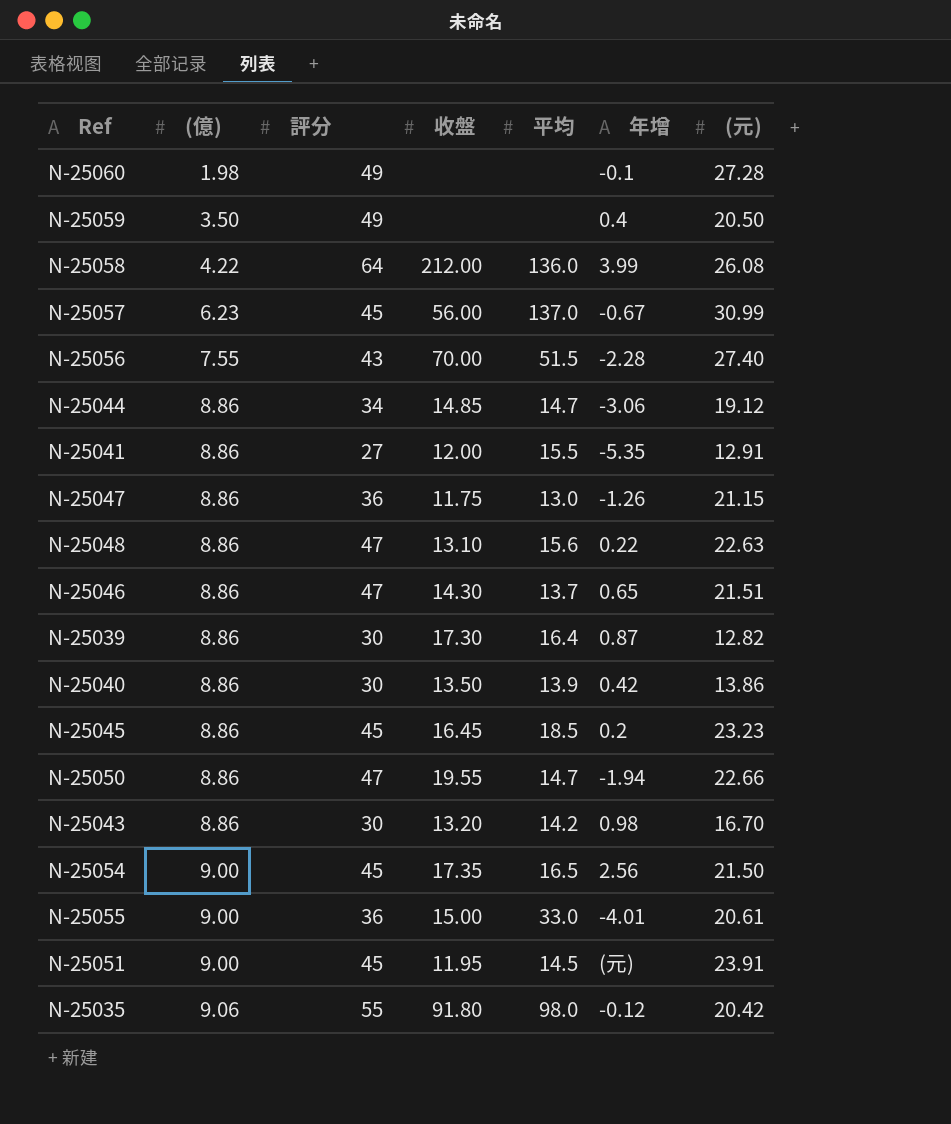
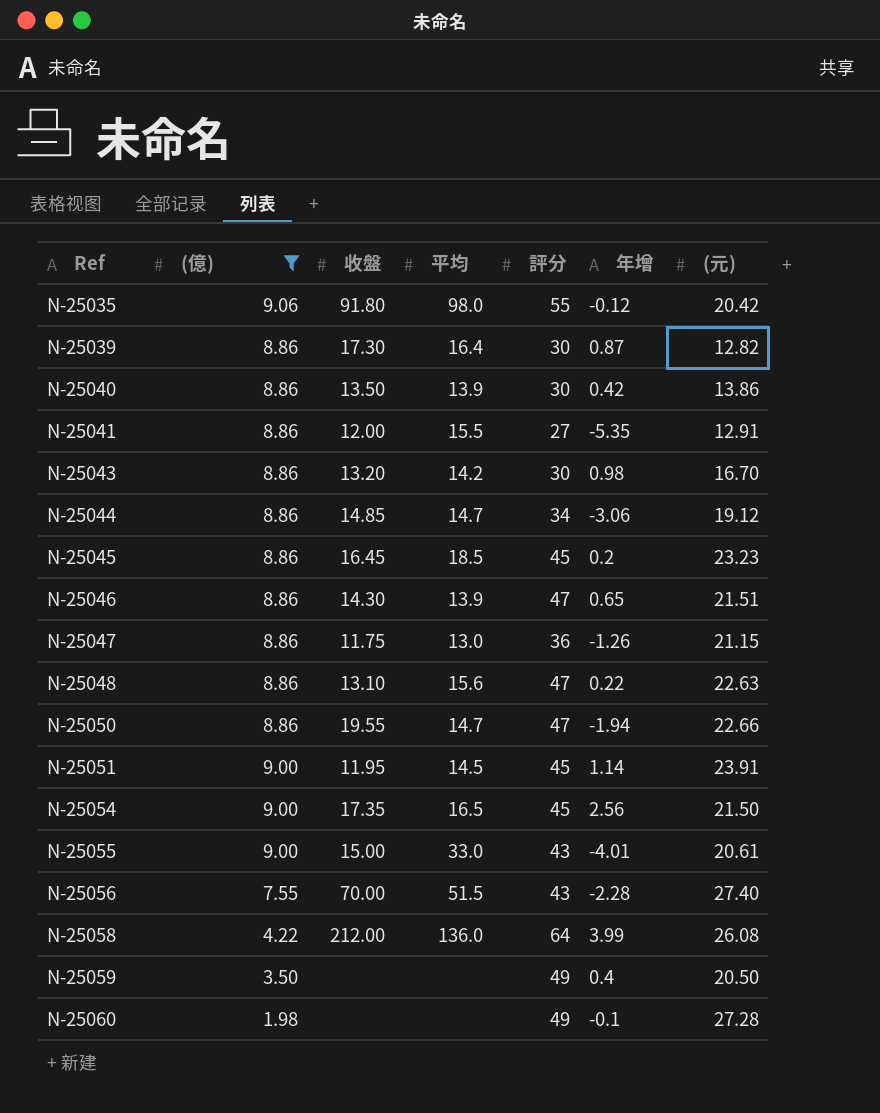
filter: none -> (億) != 6.23
row order: (億) ascending -> Ref ascending
column 評分 | position: 3 -> 5
N-25046 | 平均: 13.7 -> 13.9
N-25051 | 年增: (元) -> 1.14
N-25055 | 評分: 36 -> 43

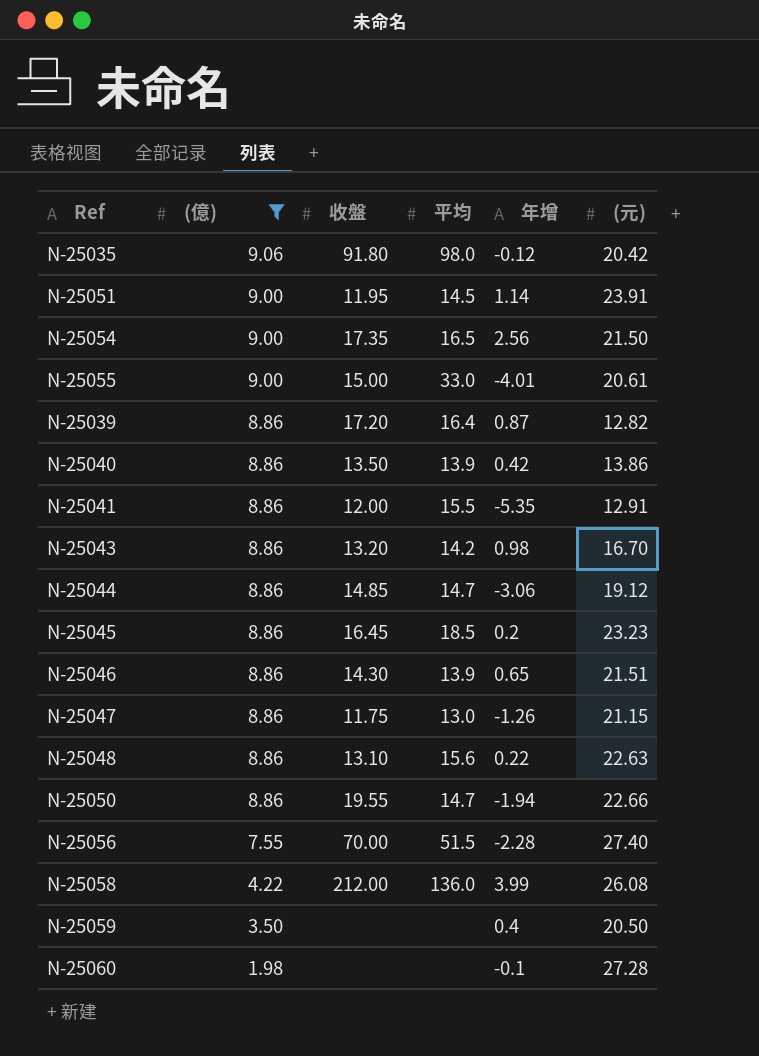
row order: Ref ascending -> (億) descending
column 評分 | position: 5 -> none
N-25039 | 收盤: 17.30 -> 17.20

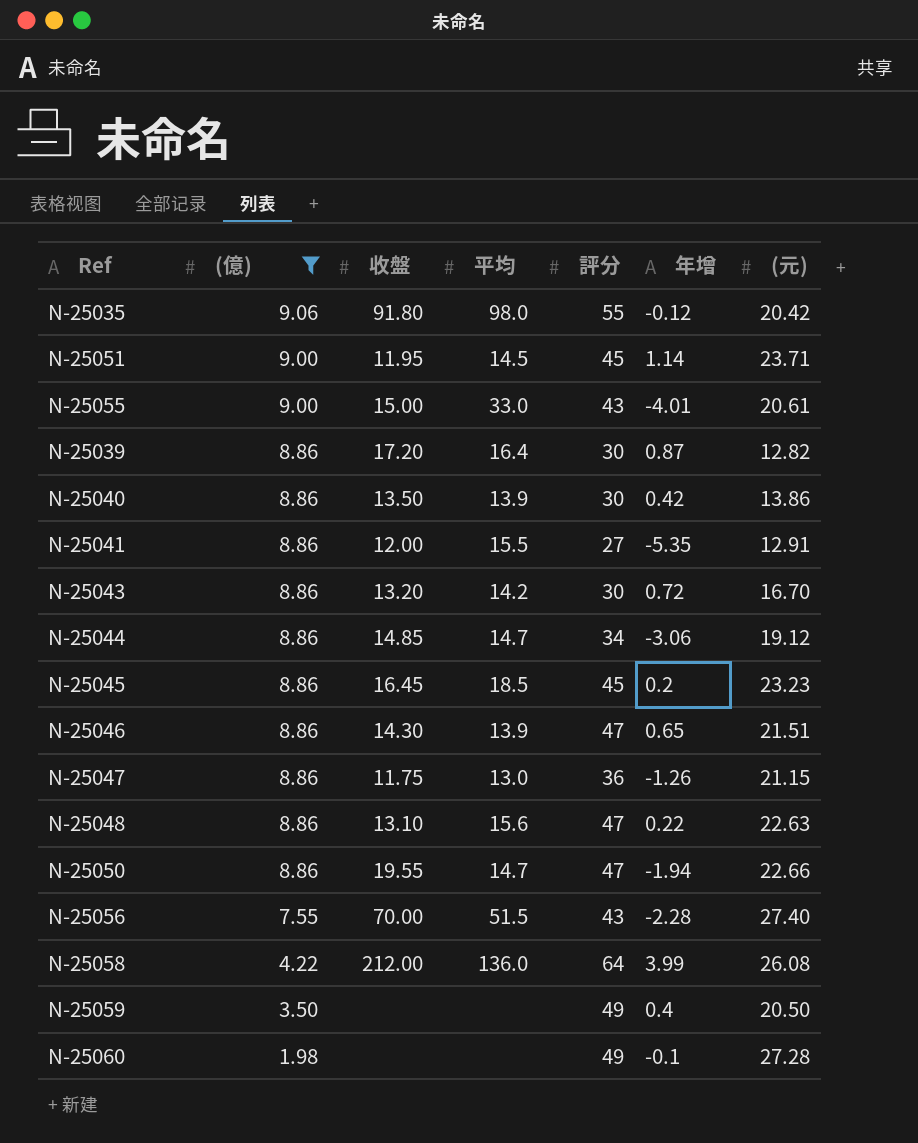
column 評分 | position: none -> 5
row N-25054: 9.00 | 17.35 | 16.5 | 2.56 | 21.50 -> none
N-25051 | (元): 23.91 -> 23.71
N-25043 | 年增: 0.98 -> 0.72

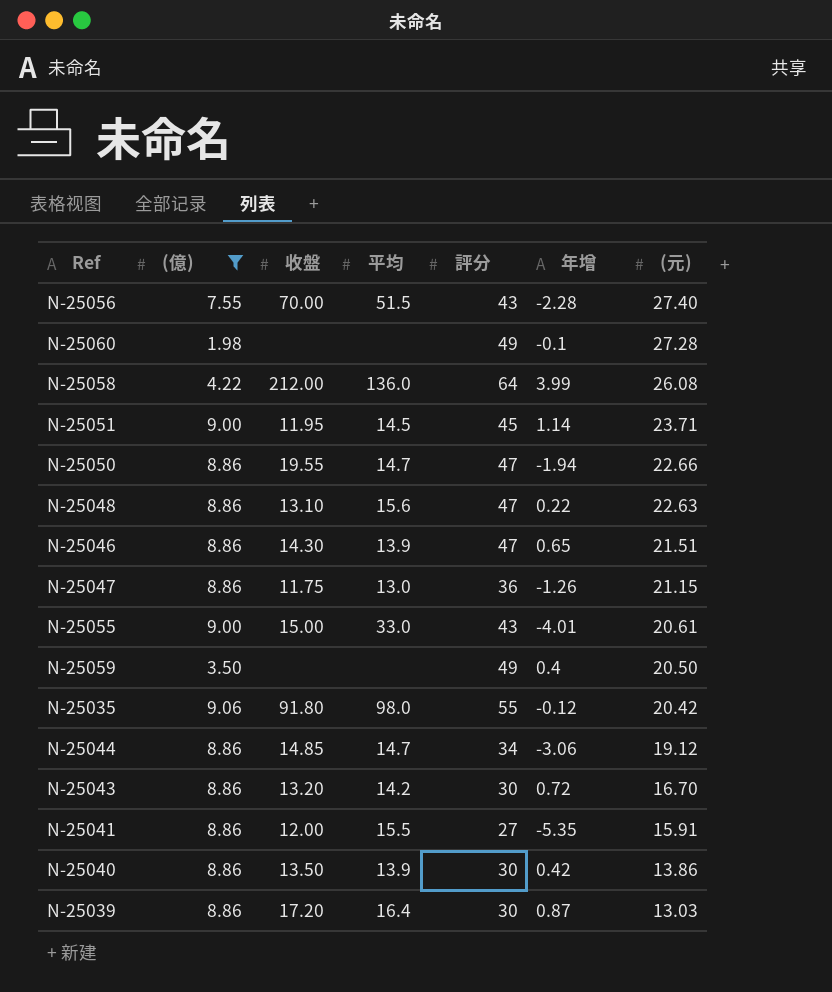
row order: (億) descending -> (元) descending
row N-25045: 8.86 | 16.45 | 18.5 | 45 | 0.2 | 23.23 -> none
N-25041 | (元): 12.91 -> 15.91
N-25039 | (元): 12.82 -> 13.03

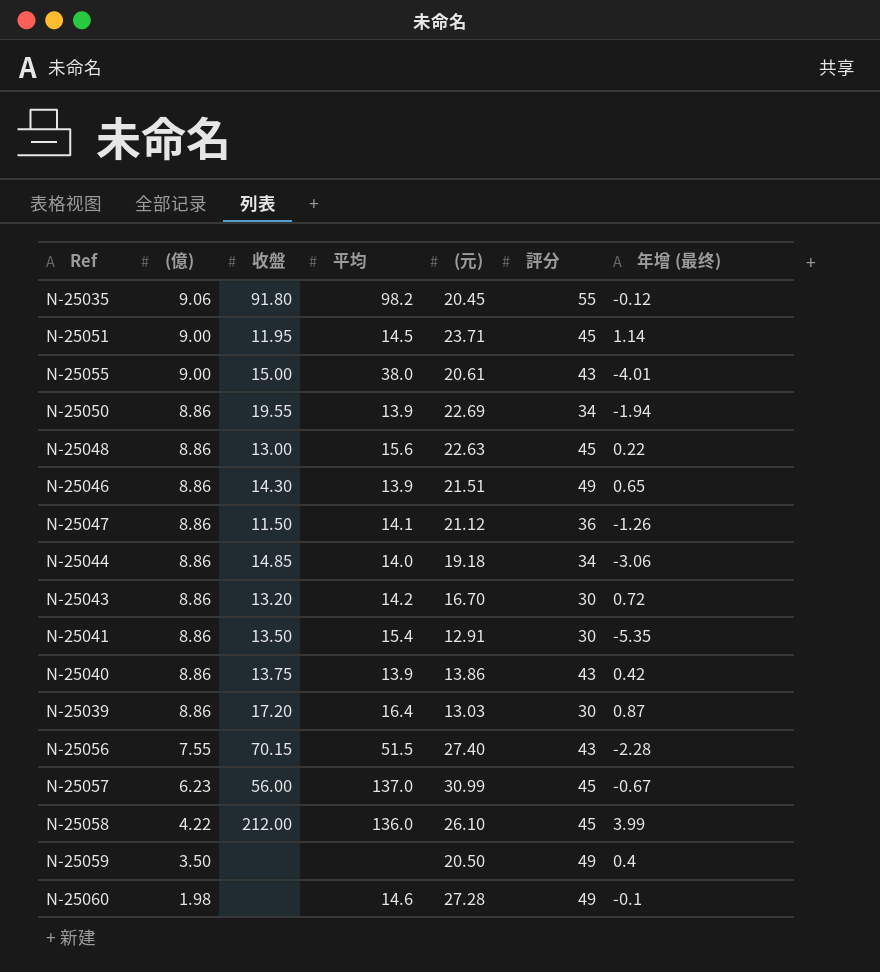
filter: (億) != 6.23 -> none
row order: (元) descending -> (億) descending
column (元) | position: 7 -> 5
column name: 年增 -> 年增 (最终)
N-25035 | 平均: 98.0 -> 98.2
N-25035 | (元): 20.42 -> 20.45
N-25055 | 平均: 33.0 -> 38.0
N-25050 | 平均: 14.7 -> 13.9
N-25050 | (元): 22.66 -> 22.69
N-25050 | 評分: 47 -> 34
N-25048 | 收盤: 13.10 -> 13.00
N-25048 | 評分: 47 -> 45
N-25046 | 評分: 47 -> 49
N-25047 | 收盤: 11.75 -> 11.50
N-25047 | 平均: 13.0 -> 14.1
N-25047 | (元): 21.15 -> 21.12
N-25044 | 平均: 14.7 -> 14.0
N-25044 | (元): 19.12 -> 19.18
N-25041 | 收盤: 12.00 -> 13.50
N-25041 | 平均: 15.5 -> 15.4
N-25041 | (元): 15.91 -> 12.91
N-25041 | 評分: 27 -> 30
N-25040 | 收盤: 13.50 -> 13.75
N-25040 | 評分: 30 -> 43
N-25056 | 收盤: 70.00 -> 70.15
N-25058 | (元): 26.08 -> 26.10
N-25058 | 評分: 64 -> 45
N-25060 | 平均: none -> 14.6

